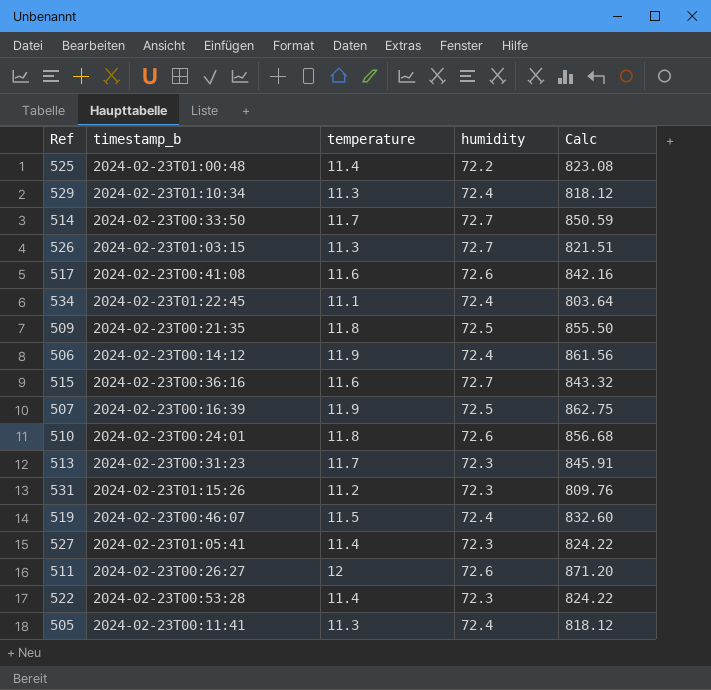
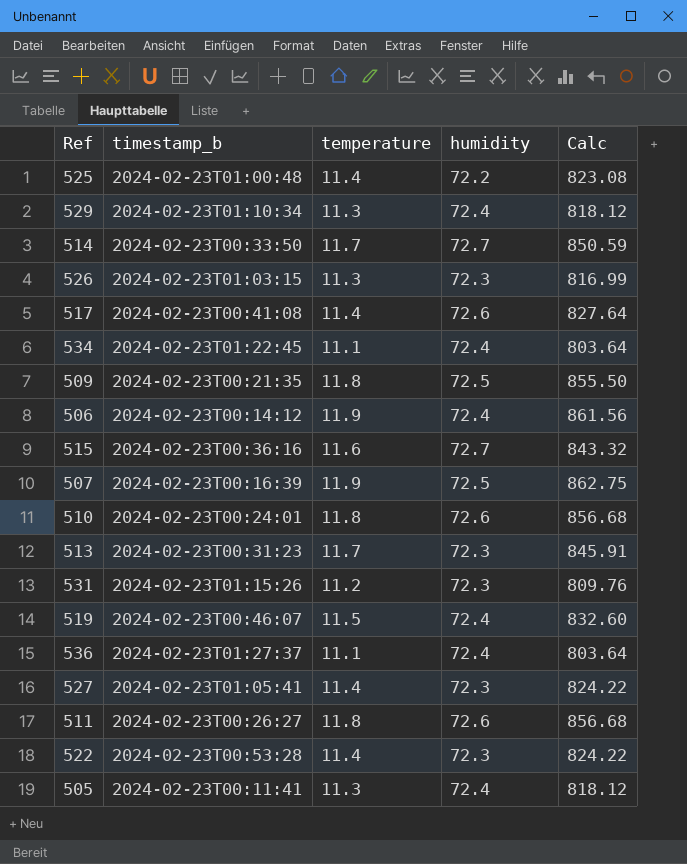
526 | humidity: 72.7 -> 72.3
526 | Calc: 821.51 -> 816.99
517 | temperature: 11.6 -> 11.4
517 | Calc: 842.16 -> 827.64
row 536: none -> 2024-02-23T01:27:37 | 11.1 | 72.4 | 803.64
511 | temperature: 12 -> 11.8
511 | Calc: 871.20 -> 856.68

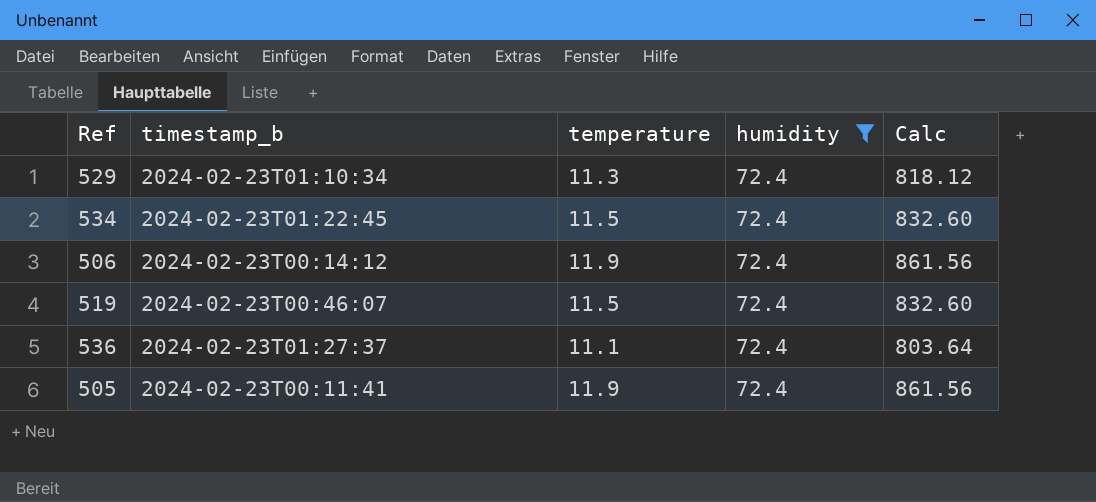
filter: none -> humidity = 72.4
534 | temperature: 11.1 -> 11.5
534 | Calc: 803.64 -> 832.60
505 | temperature: 11.3 -> 11.9
505 | Calc: 818.12 -> 861.56

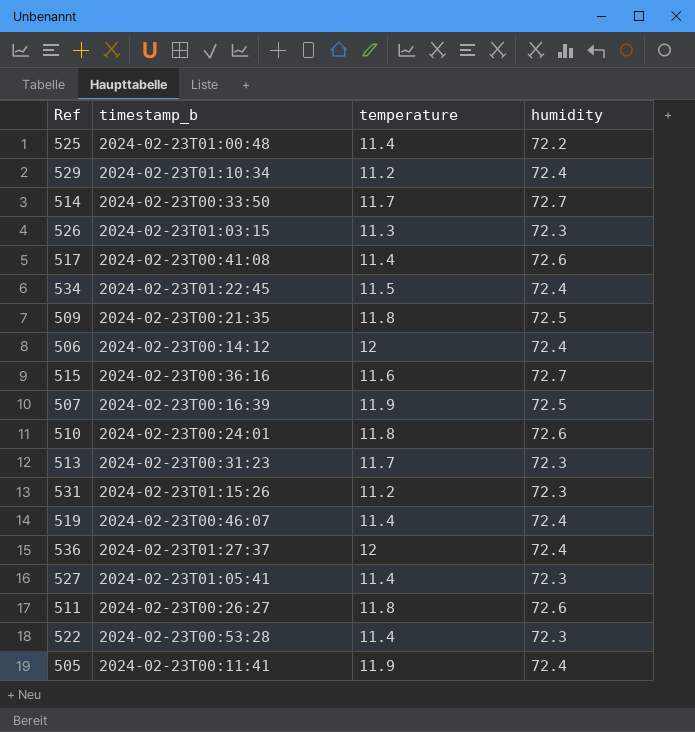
filter: humidity = 72.4 -> none
column Calc | formula: [temperature] * [humidity] -> none
529 | temperature: 11.3 -> 11.2
506 | temperature: 11.9 -> 12
519 | temperature: 11.5 -> 11.4
536 | temperature: 11.1 -> 12

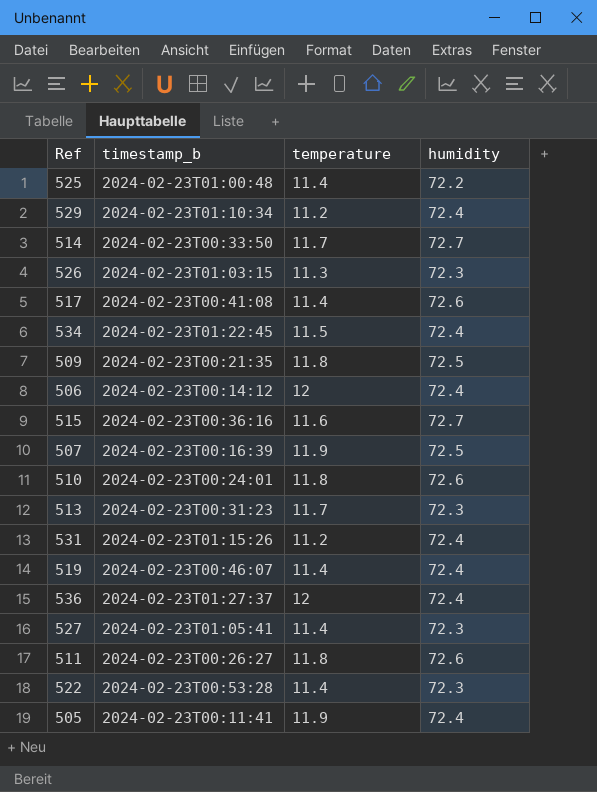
531 | humidity: 72.3 -> 72.4

